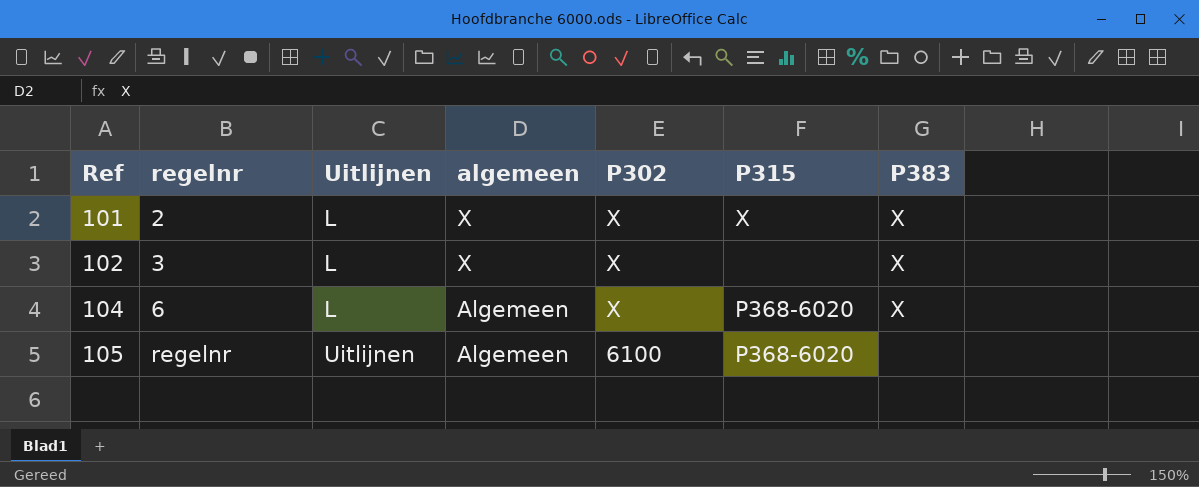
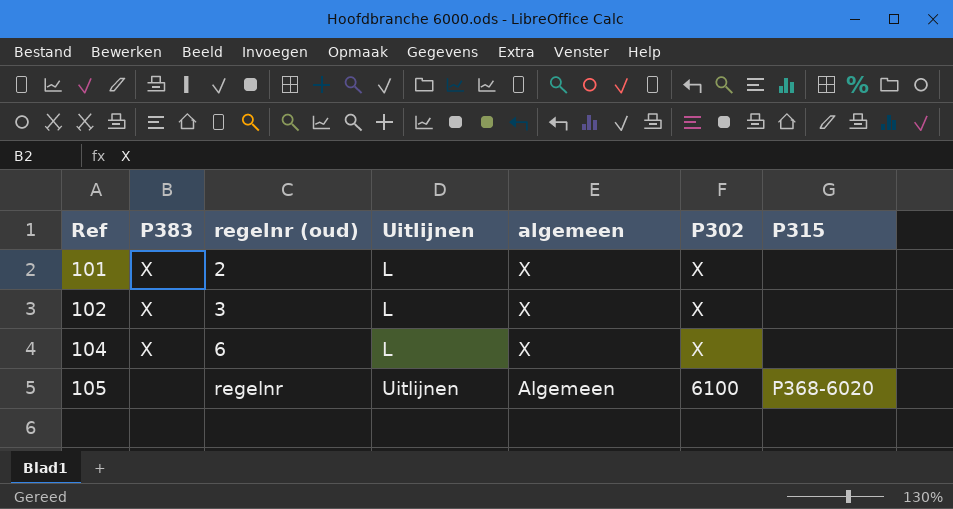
column P383 | position: 7 -> 2
column name: regelnr -> regelnr (oud)
101 | P315: X -> none
104 | algemeen: Algemeen -> X
104 | P315: P368-6020 -> none

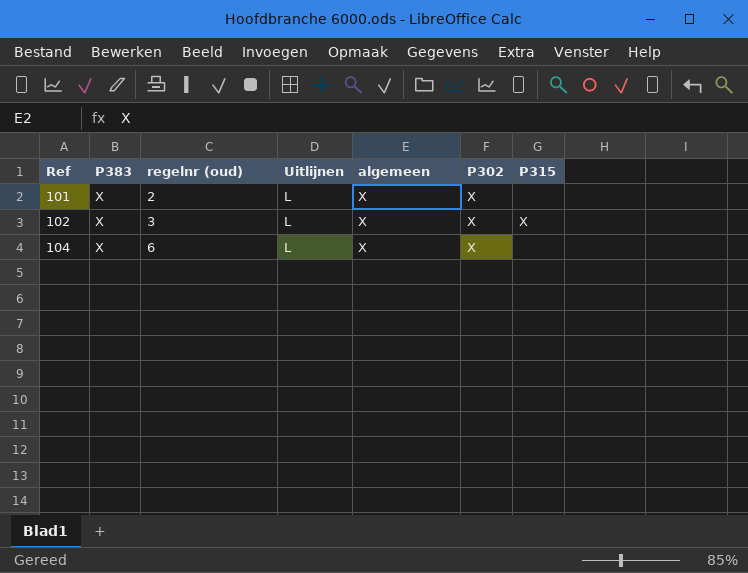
row 105: none | regelnr | Uitlijnen | Algemeen | 6100 | P368-6020 -> none
102 | P315: none -> X

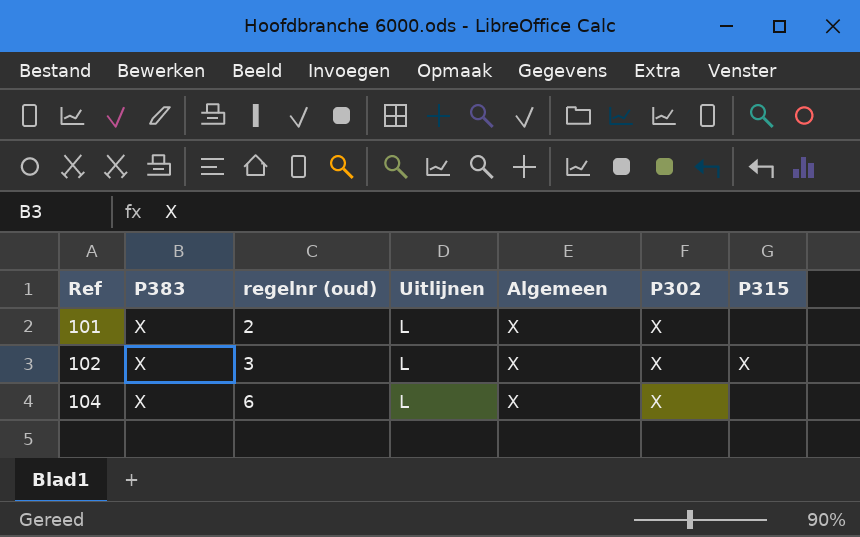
column name: algemeen -> Algemeen

